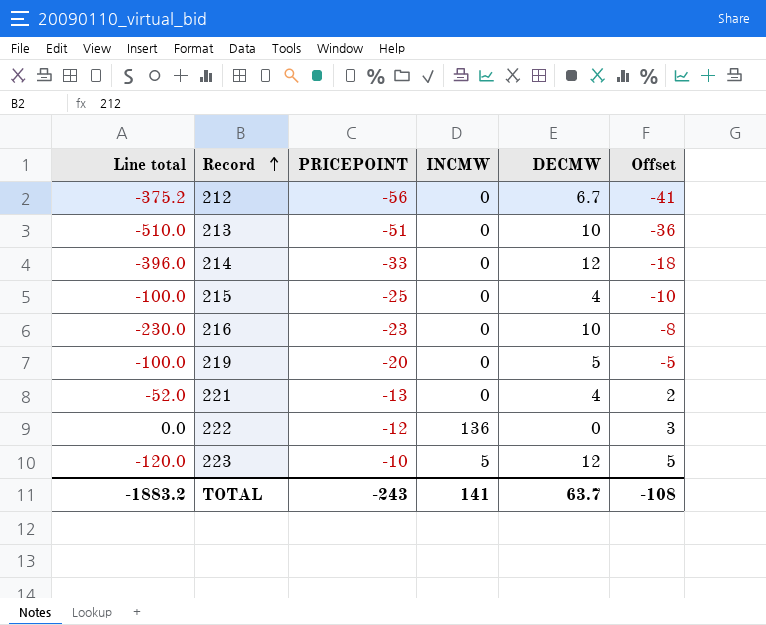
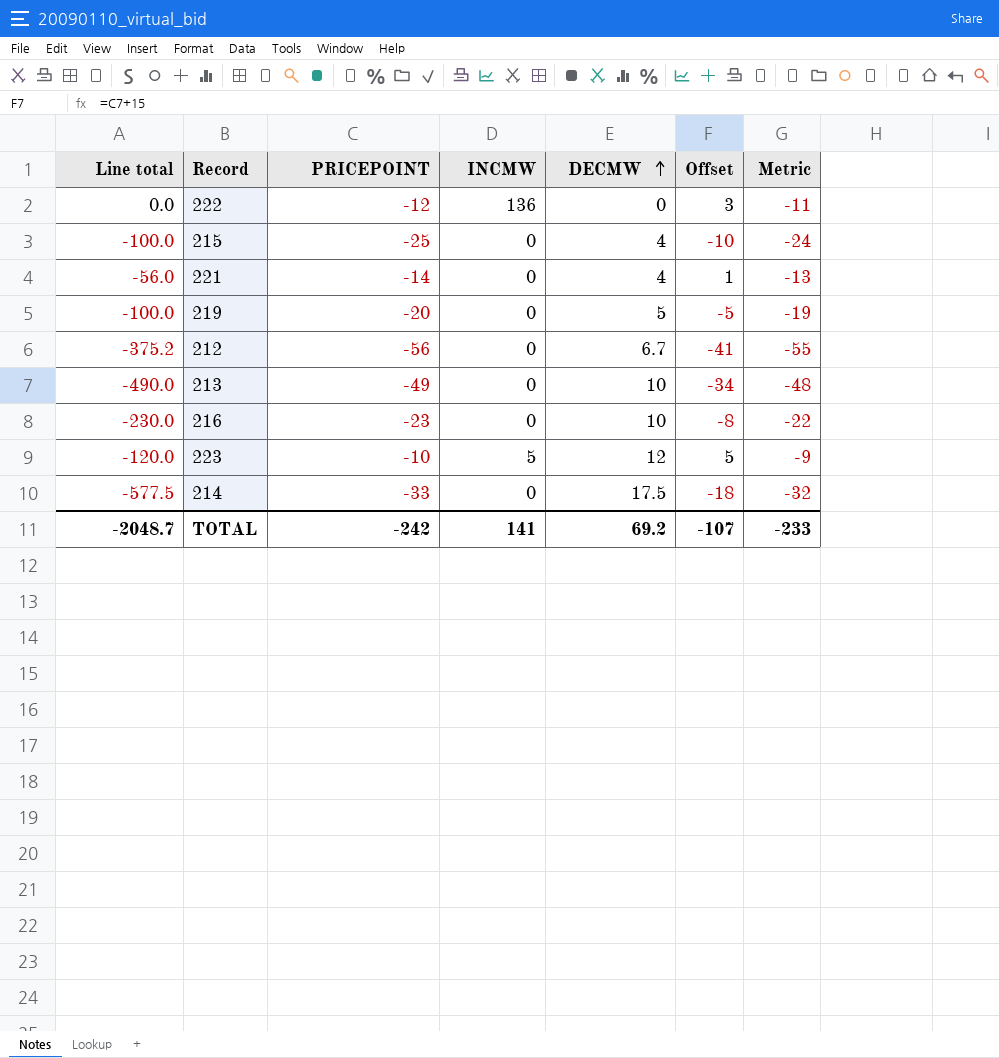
row order: Record ascending -> DECMW ascending
column Metric | formula: none -> [PRICEPOINT] + 1
221 | Line total: -52.0 -> -56.0
221 | PRICEPOINT: -13 -> -14
221 | Offset: 2 -> 1
213 | Line total: -510.0 -> -490.0
213 | PRICEPOINT: -51 -> -49
213 | Offset: -36 -> -34
214 | Line total: -396.0 -> -577.5
214 | DECMW: 12 -> 17.5
TOTAL | Line total: -1883.2 -> -2048.7
TOTAL | PRICEPOINT: -243 -> -242
TOTAL | DECMW: 63.7 -> 69.2
TOTAL | Offset: -108 -> -107

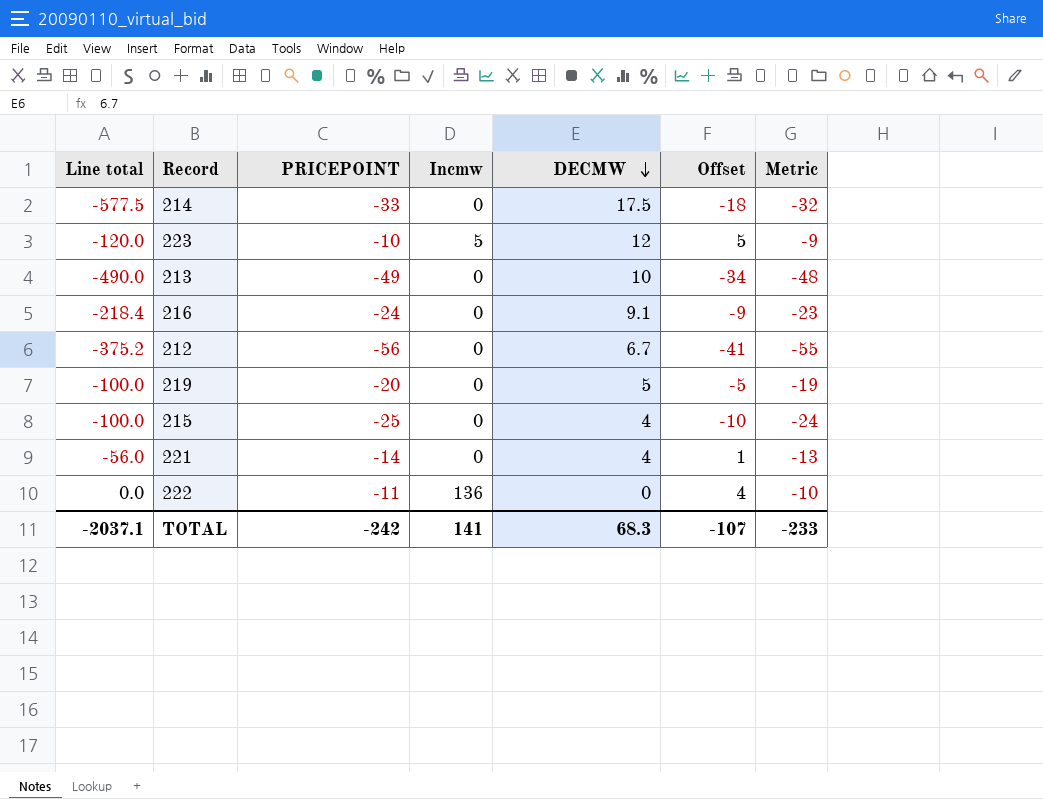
row order: DECMW ascending -> DECMW descending
column name: INCMW -> Incmw
216 | Line total: -230.0 -> -218.4
216 | PRICEPOINT: -23 -> -24
216 | DECMW: 10 -> 9.1
216 | Offset: -8 -> -9
216 | Metric: -22 -> -23
222 | PRICEPOINT: -12 -> -11
222 | Offset: 3 -> 4
222 | Metric: -11 -> -10
TOTAL | Line total: -2048.7 -> -2037.1
TOTAL | DECMW: 69.2 -> 68.3

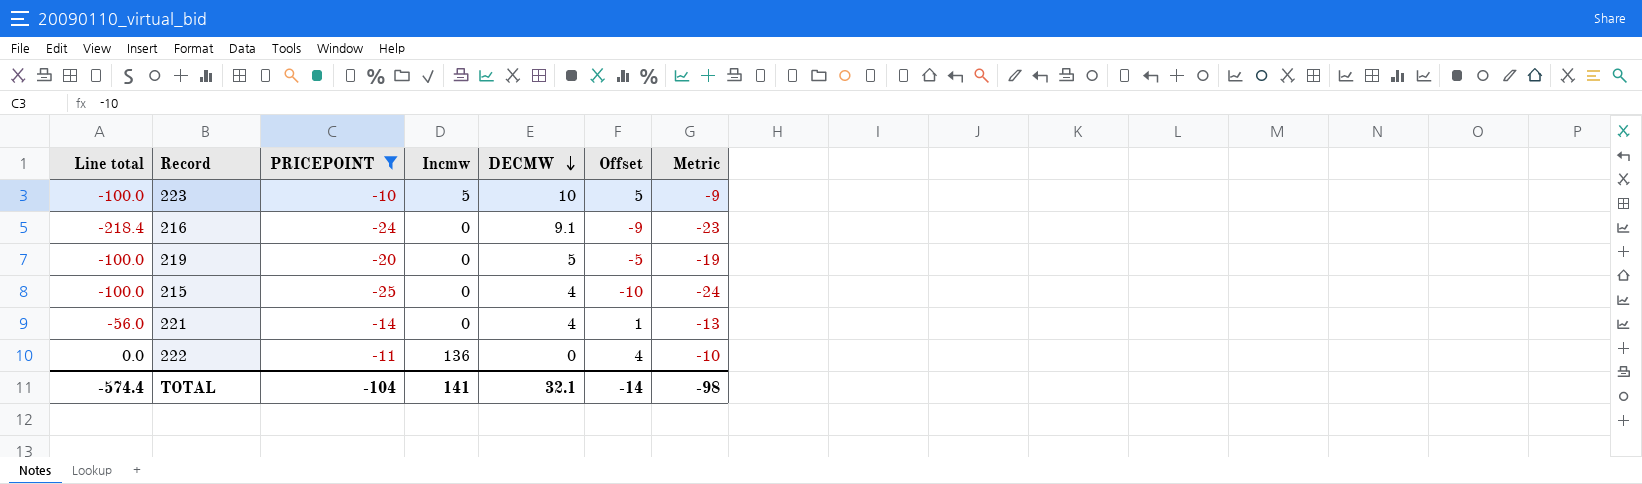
filter: none -> PRICEPOINT >= -25
223 | Line total: -120.0 -> -100.0
223 | DECMW: 12 -> 10
TOTAL | Line total: -2037.1 -> -574.4
TOTAL | PRICEPOINT: -242 -> -104
TOTAL | DECMW: 68.3 -> 32.1
TOTAL | Offset: -107 -> -14
TOTAL | Metric: -233 -> -98

